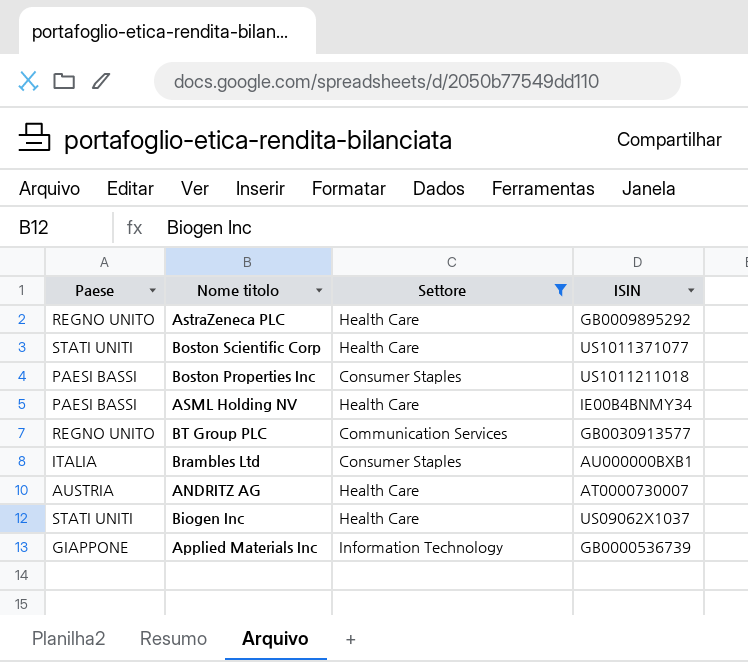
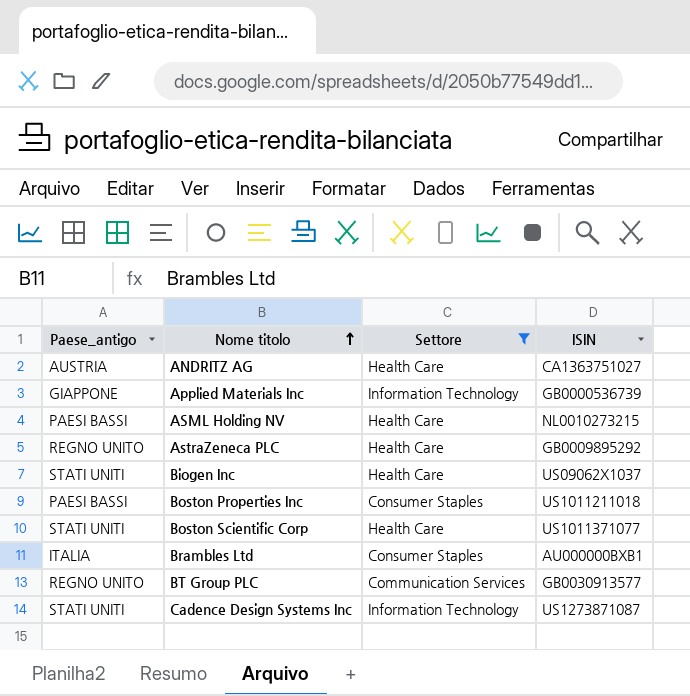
row order: none -> Nome titolo ascending
column name: Paese -> Paese_antigo
ANDRITZ AG | ISIN: AT0000730007 -> CA1363751027
ASML Holding NV | ISIN: IE00B4BNMY34 -> NL0010273215
row Cadence Design Systems Inc: none -> STATI UNITI | Information Technology | US1273871087

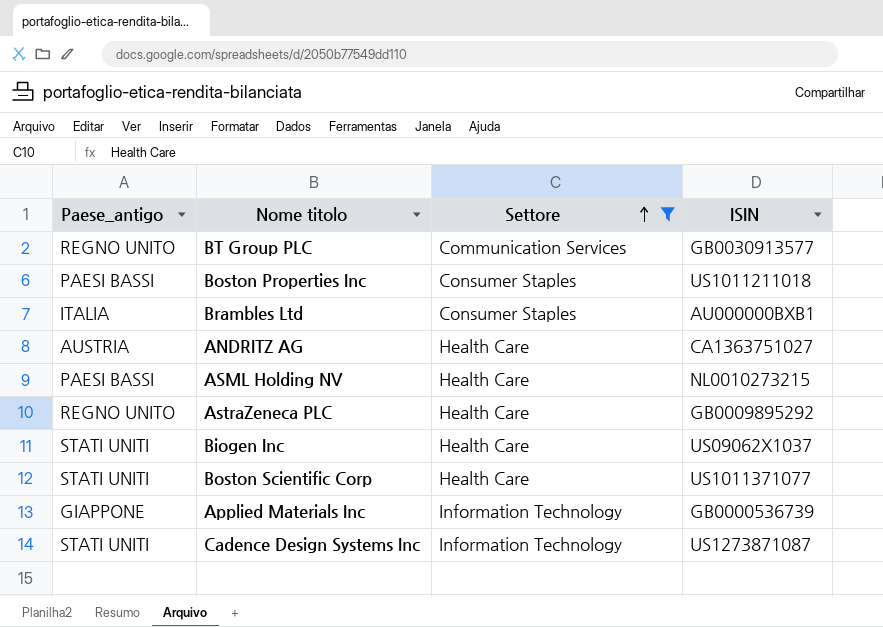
row order: Nome titolo ascending -> Settore ascending

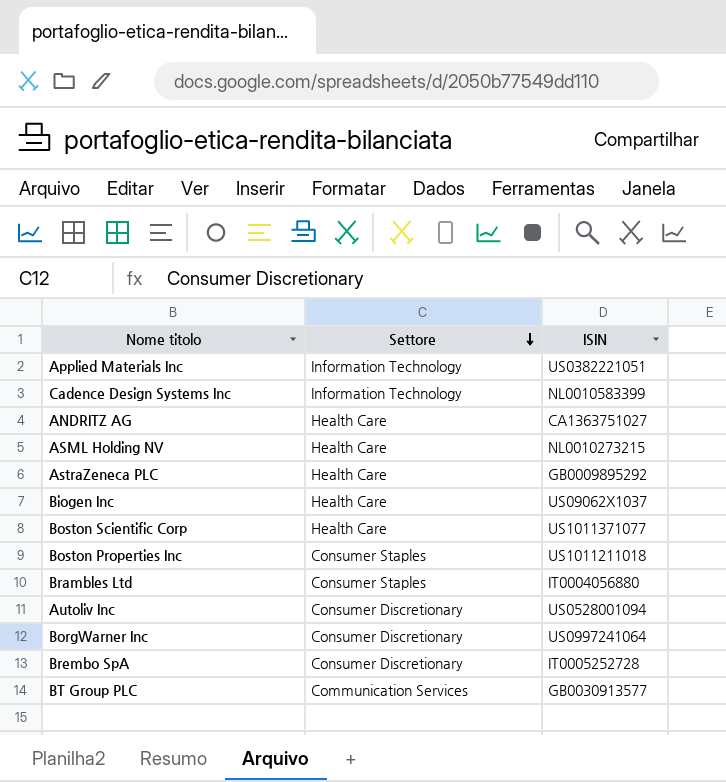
filter: Settore != Consumer Discretionary -> none
row order: Settore ascending -> Settore descending
column Paese_antigo | position: 1 -> none
Applied Materials Inc | ISIN: GB0000536739 -> US0382221051
Cadence Design Systems Inc | ISIN: US1273871087 -> NL0010583399
Brambles Ltd | ISIN: AU000000BXB1 -> IT0004056880

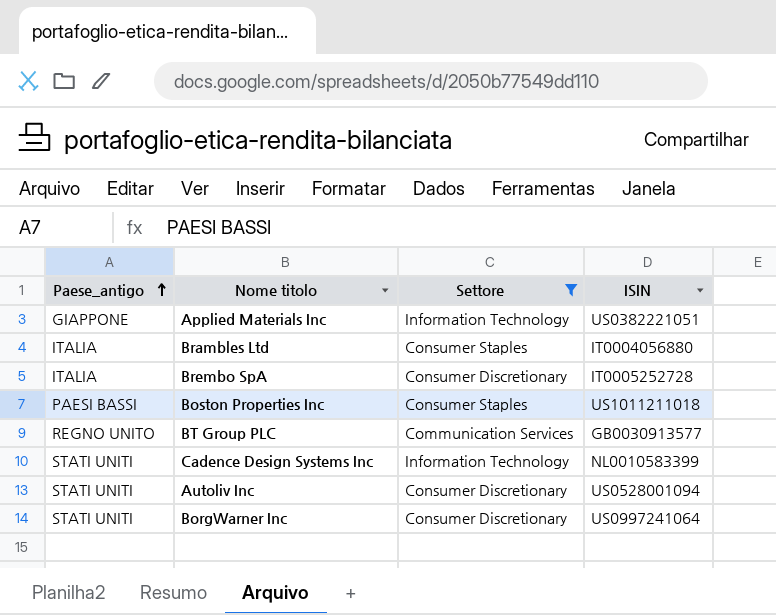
filter: none -> Settore != Health Care
row order: Settore descending -> Paese_antigo ascending
column Paese_antigo | position: none -> 1

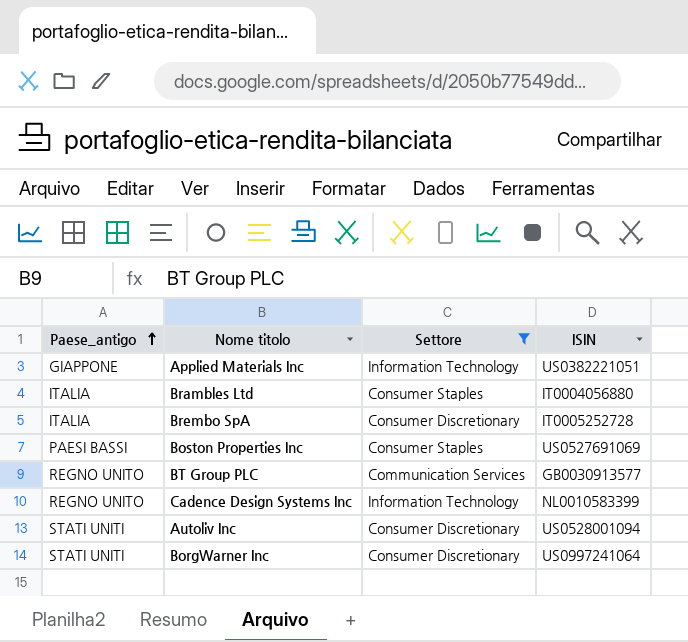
Boston Properties Inc | ISIN: US1011211018 -> US0527691069
Cadence Design Systems Inc | Paese_antigo: STATI UNITI -> REGNO UNITO

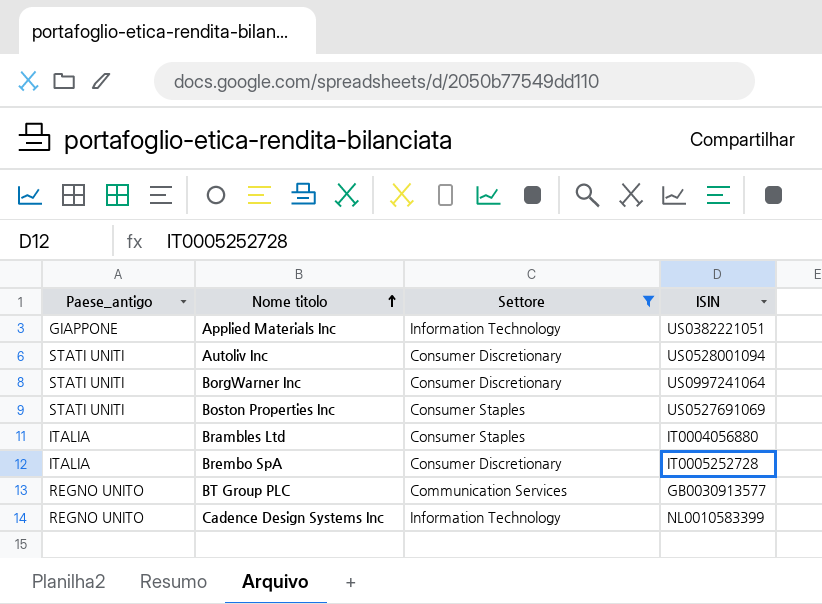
row order: Paese_antigo ascending -> Nome titolo ascending
Boston Properties Inc | Paese_antigo: PAESI BASSI -> STATI UNITI

